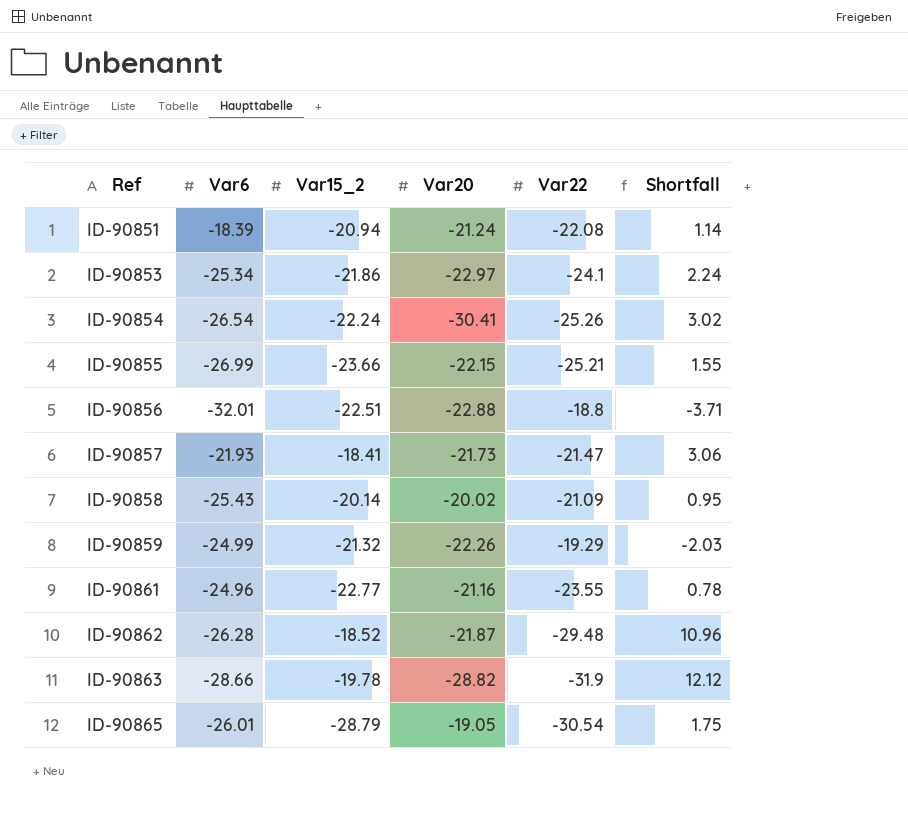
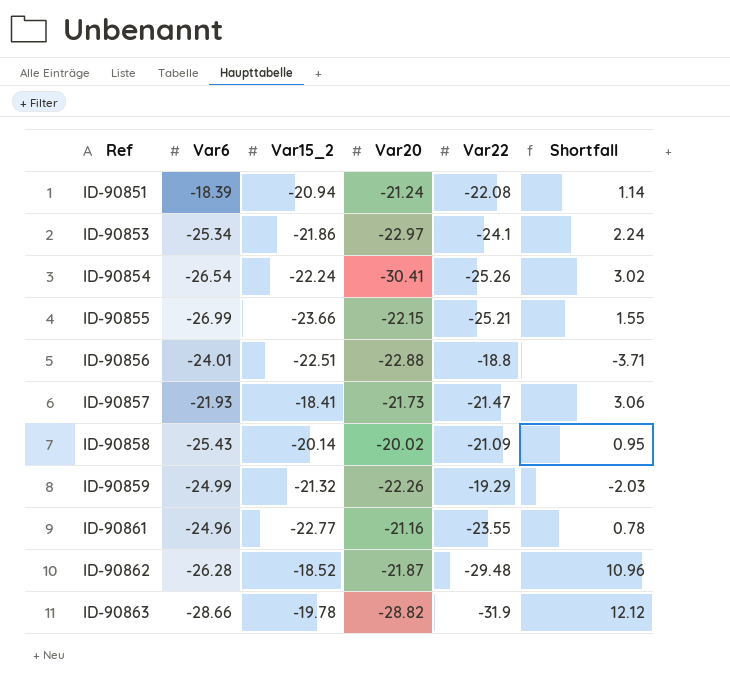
row ID-90865: -26.01 | -28.79 | -19.05 | -30.54 | 1.75 -> none
ID-90856 | Var6: -32.01 -> -24.01

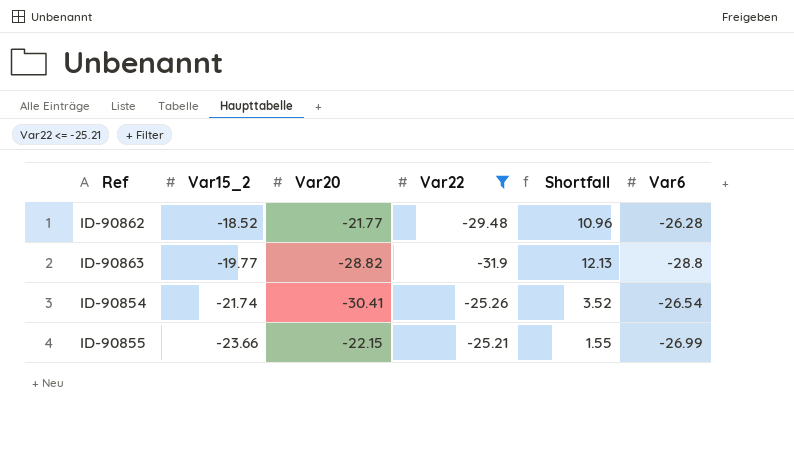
filter: none -> Var22 <= -25.21
row order: Ref ascending -> Var15_2 descending
column Var6 | position: 2 -> 6
ID-90862 | Var20: -21.87 -> -21.77
ID-90863 | Var15_2: -19.78 -> -19.77
ID-90863 | Shortfall: 12.12 -> 12.13
ID-90863 | Var6: -28.66 -> -28.8
ID-90854 | Var15_2: -22.24 -> -21.74
ID-90854 | Shortfall: 3.02 -> 3.52

